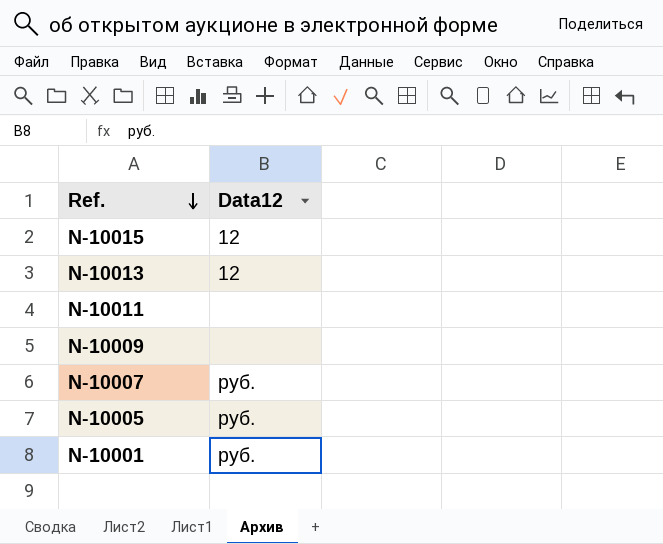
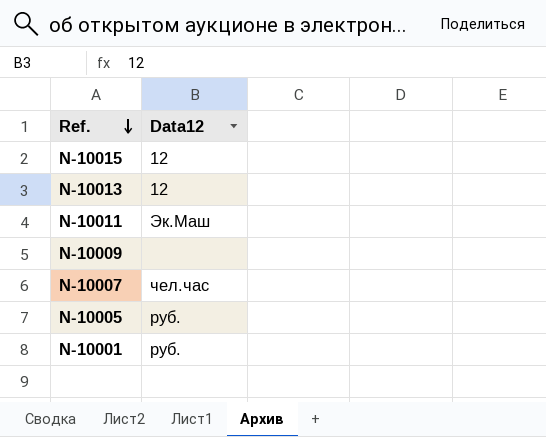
N-10011 | Data12: none -> Эк.Маш
N-10007 | Data12: руб. -> чел.час

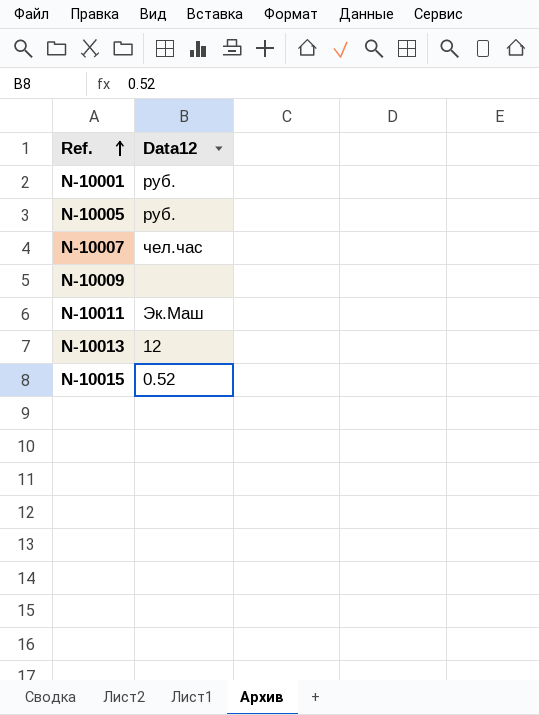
row order: Ref. descending -> Ref. ascending
N-10015 | Data12: 12 -> 0.52

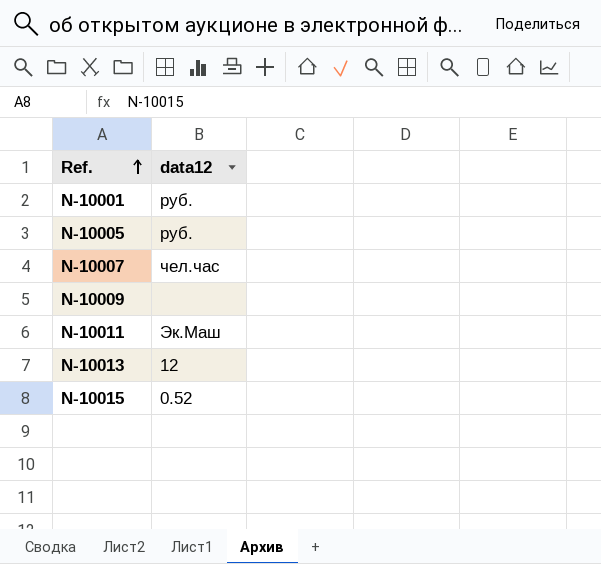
column name: Data12 -> data12

